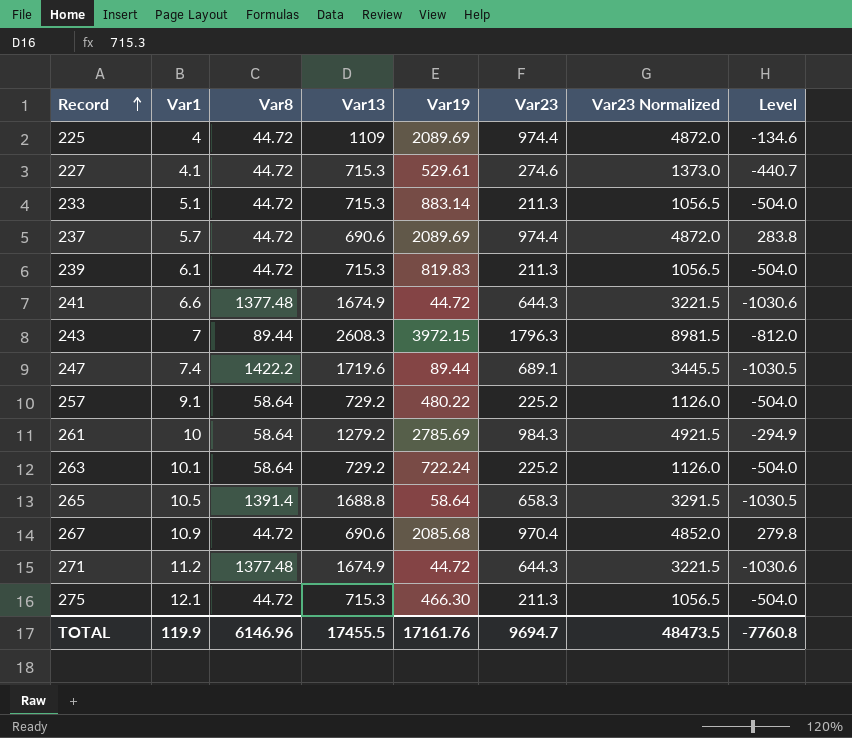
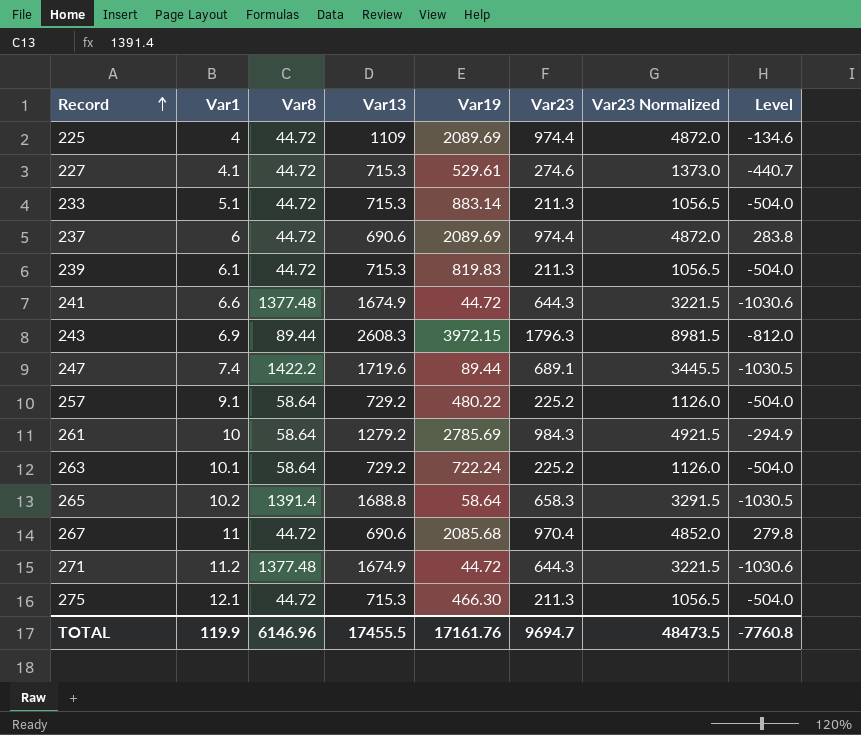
237 | Var1: 5.7 -> 6
243 | Var1: 7 -> 6.9
265 | Var1: 10.5 -> 10.2
267 | Var1: 10.9 -> 11

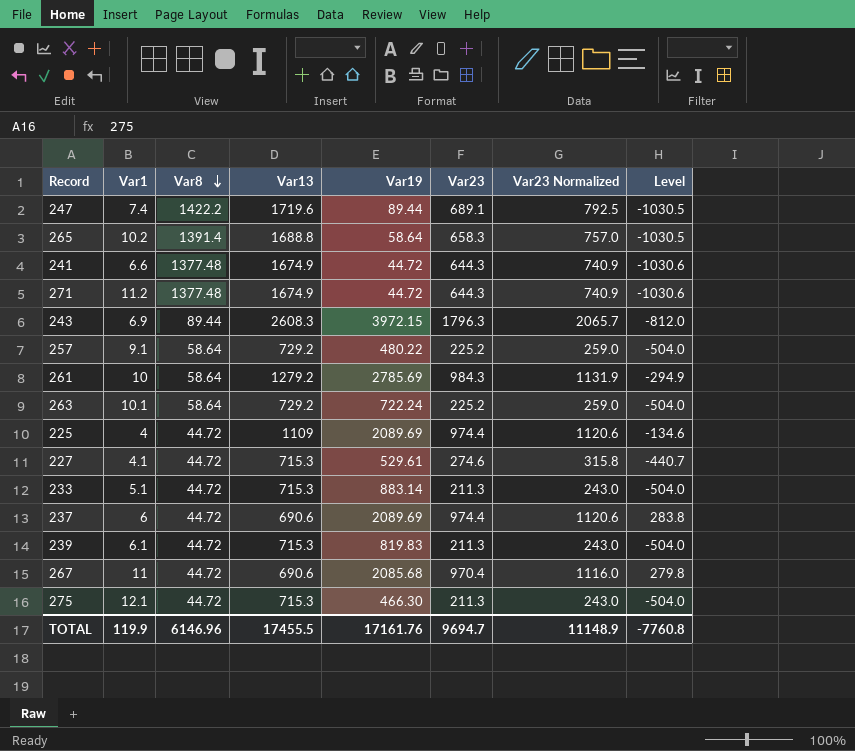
row order: Record ascending -> Var8 descending
column Var23 Normalized | formula: [Var23] * 5 -> [Var23] * 1.15
TOTAL | Var23 Normalized: 48473.5 -> 11148.9

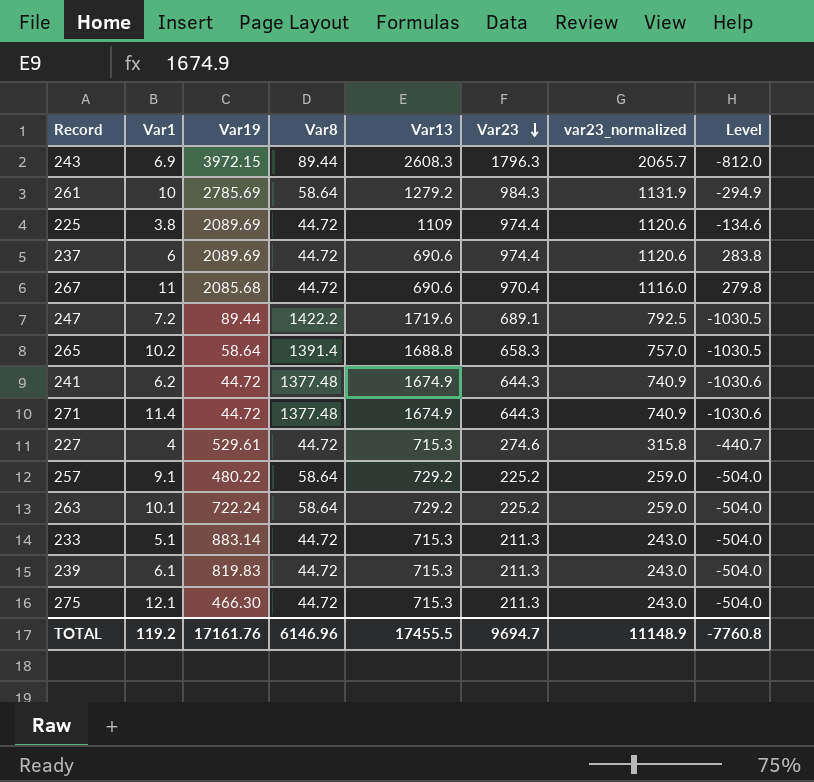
row order: Var8 descending -> Var23 descending
column Var19 | position: 5 -> 3
column name: Var23 Normalized -> var23_normalized
225 | Var1: 4 -> 3.8
247 | Var1: 7.4 -> 7.2
241 | Var1: 6.6 -> 6.2
271 | Var1: 11.2 -> 11.4
227 | Var1: 4.1 -> 4
TOTAL | Var1: 119.9 -> 119.2

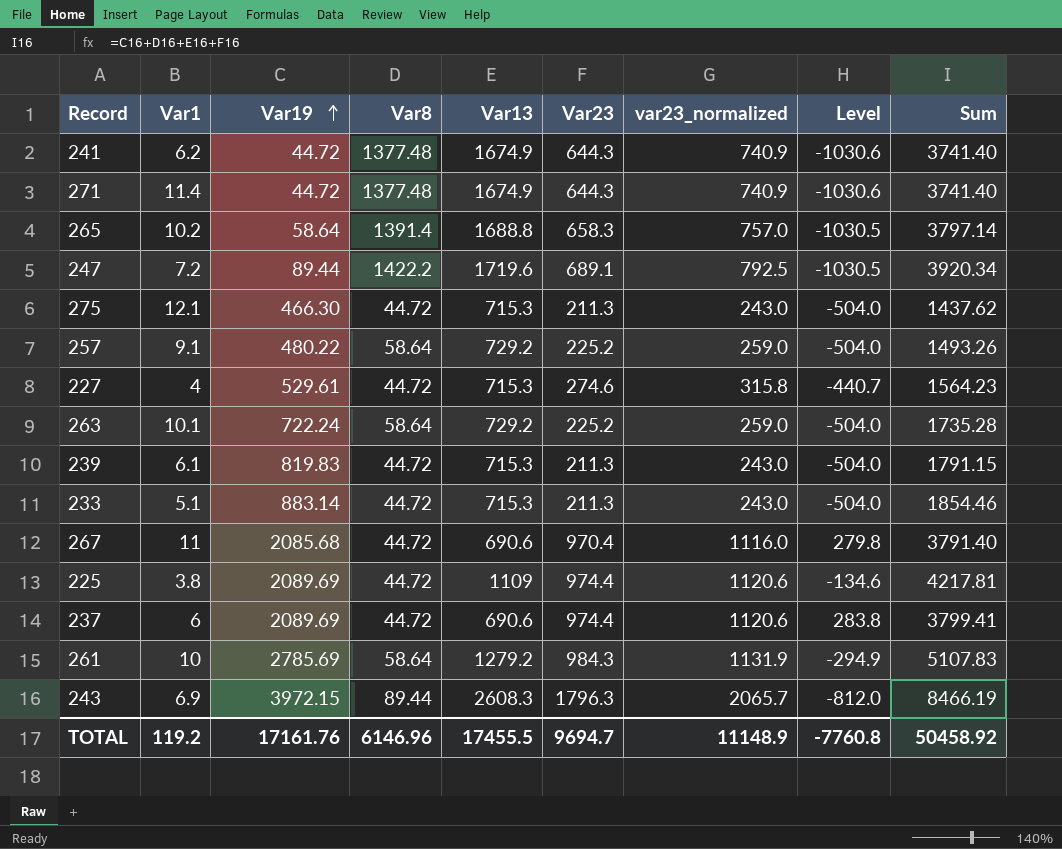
row order: Var23 descending -> Var19 ascending
column Sum | formula: none -> [Var19] + [Var8] + [Var13] + [Var23]

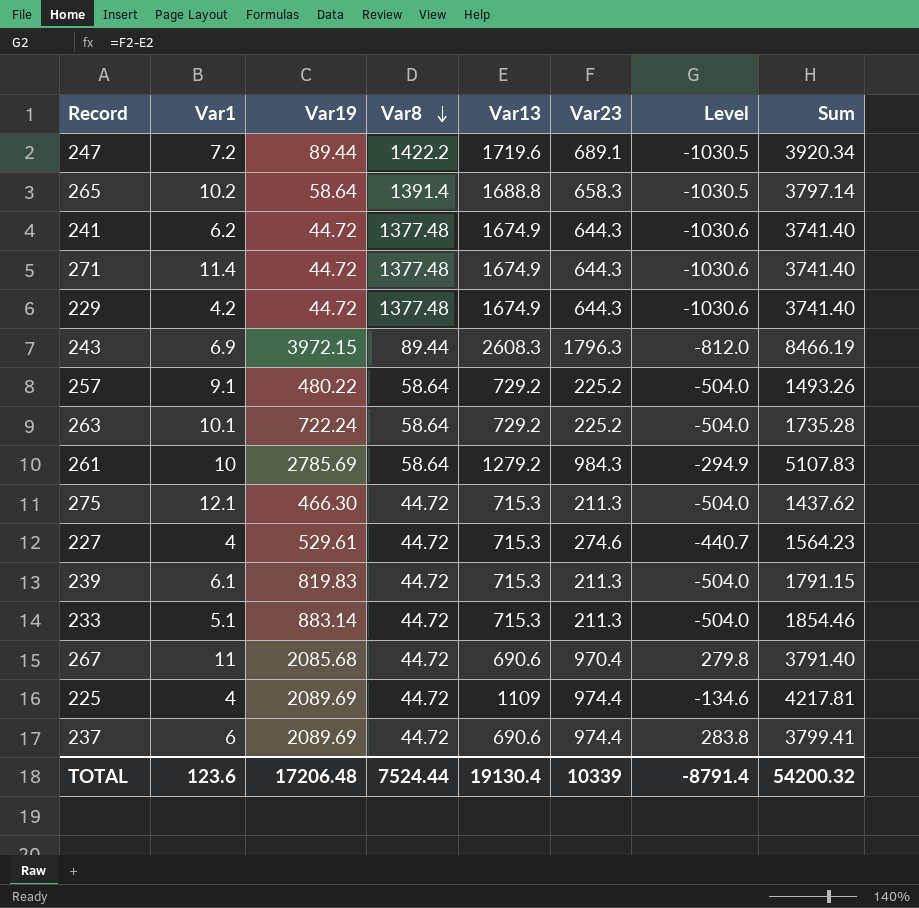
row order: Var19 ascending -> Var8 descending
column var23_normalized | formula: [Var23] * 1.15 -> none
row 229: none -> 4.2 | 44.72 | 1377.48 | 1674.9 | 644.3 | -1030.6 | 3741.40
225 | Var1: 3.8 -> 4
TOTAL | Var1: 119.2 -> 123.6
TOTAL | Var19: 17161.76 -> 17206.48
TOTAL | Var8: 6146.96 -> 7524.44
TOTAL | Var13: 17455.5 -> 19130.4
TOTAL | Var23: 9694.7 -> 10339
TOTAL | Level: -7760.8 -> -8791.4
TOTAL | Sum: 50458.92 -> 54200.32

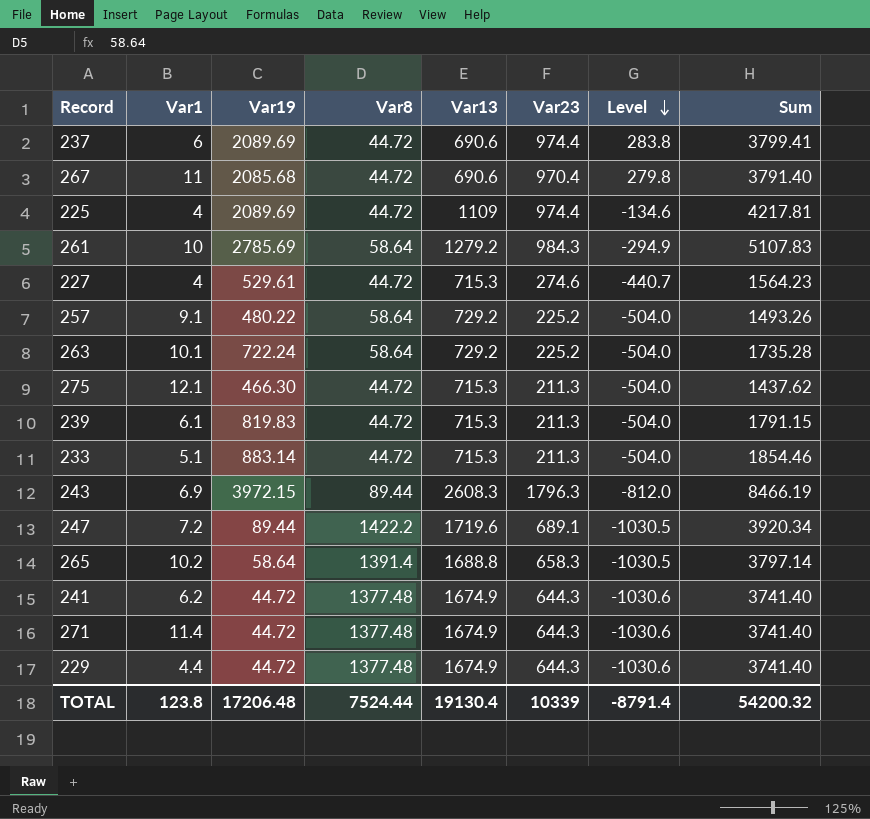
row order: Var8 descending -> Level descending
229 | Var1: 4.2 -> 4.4
TOTAL | Var1: 123.6 -> 123.8

